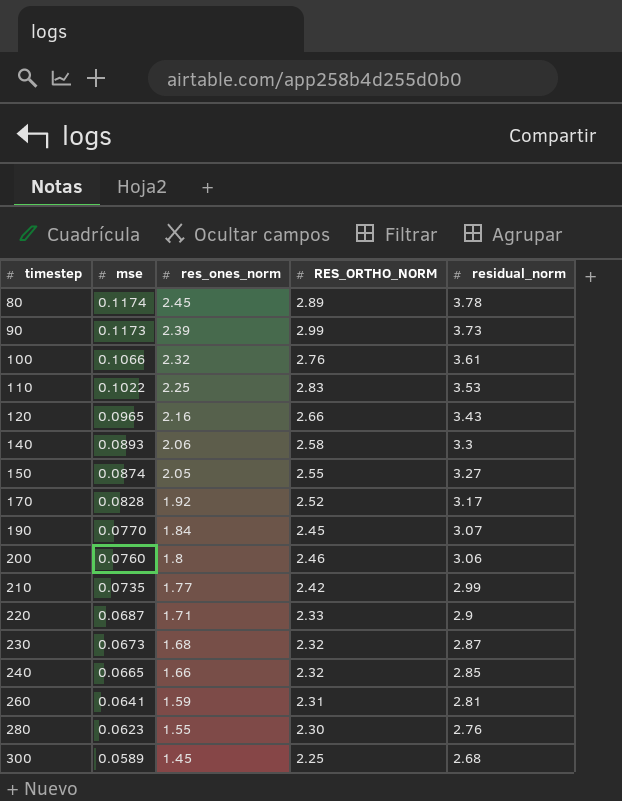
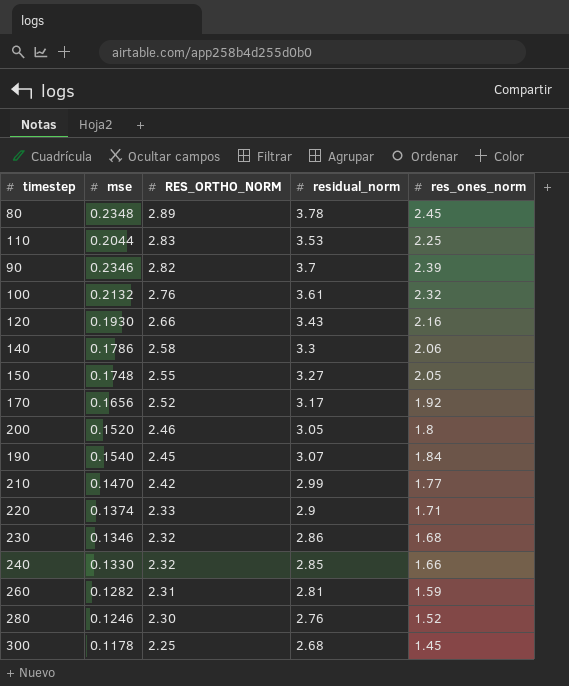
row order: timestep ascending -> RES_ORTHO_NORM descending
column res_ones_norm | position: 3 -> 5
80 | mse: 0.1174 -> 0.2348
110 | mse: 0.1022 -> 0.2044
90 | mse: 0.1173 -> 0.2346
90 | RES_ORTHO_NORM: 2.99 -> 2.82
90 | residual_norm: 3.73 -> 3.7
100 | mse: 0.1066 -> 0.2132
120 | mse: 0.0965 -> 0.1930
140 | mse: 0.0893 -> 0.1786
150 | mse: 0.0874 -> 0.1748
170 | mse: 0.0828 -> 0.1656
200 | mse: 0.0760 -> 0.1520
200 | residual_norm: 3.06 -> 3.05
190 | mse: 0.0770 -> 0.1540
210 | mse: 0.0735 -> 0.1470
220 | mse: 0.0687 -> 0.1374
230 | mse: 0.0673 -> 0.1346
230 | residual_norm: 2.87 -> 2.86
240 | mse: 0.0665 -> 0.1330
260 | mse: 0.0641 -> 0.1282
280 | mse: 0.0623 -> 0.1246
280 | res_ones_norm: 1.55 -> 1.52
300 | mse: 0.0589 -> 0.1178

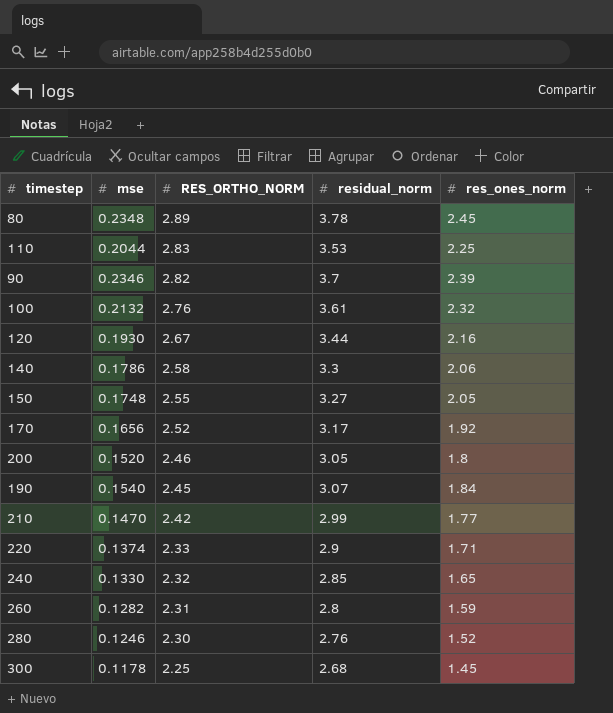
row 230: 0.1346 | 2.32 | 2.86 | 1.68 -> none
120 | RES_ORTHO_NORM: 2.66 -> 2.67
120 | residual_norm: 3.43 -> 3.44
240 | res_ones_norm: 1.66 -> 1.65
260 | residual_norm: 2.81 -> 2.8

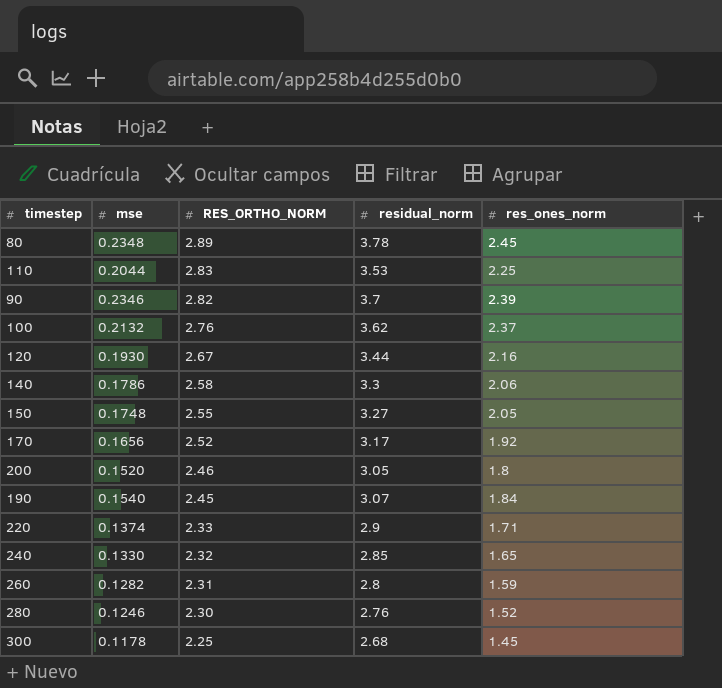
row 210: 0.1470 | 2.42 | 2.99 | 1.77 -> none
100 | residual_norm: 3.61 -> 3.62
100 | res_ones_norm: 2.32 -> 2.37

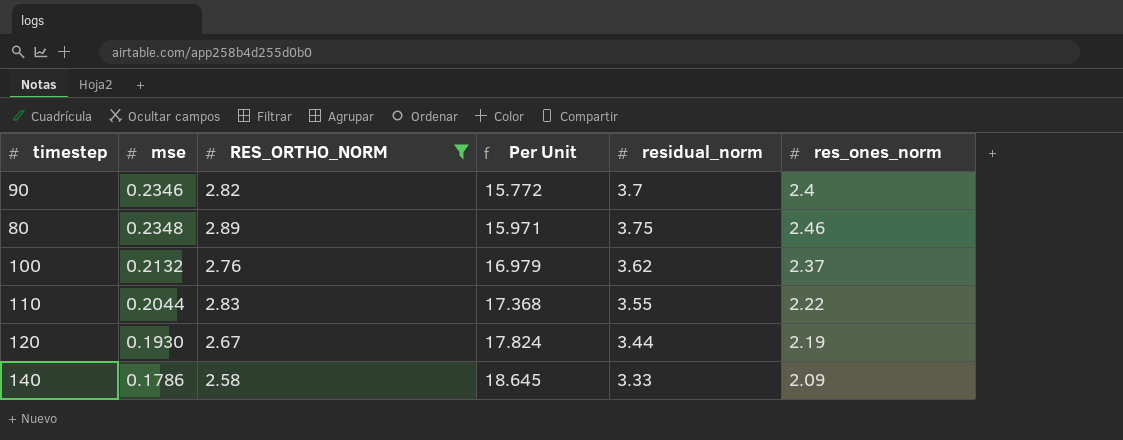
filter: none -> RES_ORTHO_NORM >= 2.58
row order: RES_ORTHO_NORM descending -> Per Unit ascending
column Per Unit | formula: none -> [residual_norm] / [mse]
90 | res_ones_norm: 2.39 -> 2.4
80 | residual_norm: 3.78 -> 3.75
80 | res_ones_norm: 2.45 -> 2.46
110 | residual_norm: 3.53 -> 3.55
110 | res_ones_norm: 2.25 -> 2.22
120 | res_ones_norm: 2.16 -> 2.19
140 | residual_norm: 3.3 -> 3.33
140 | res_ones_norm: 2.06 -> 2.09

